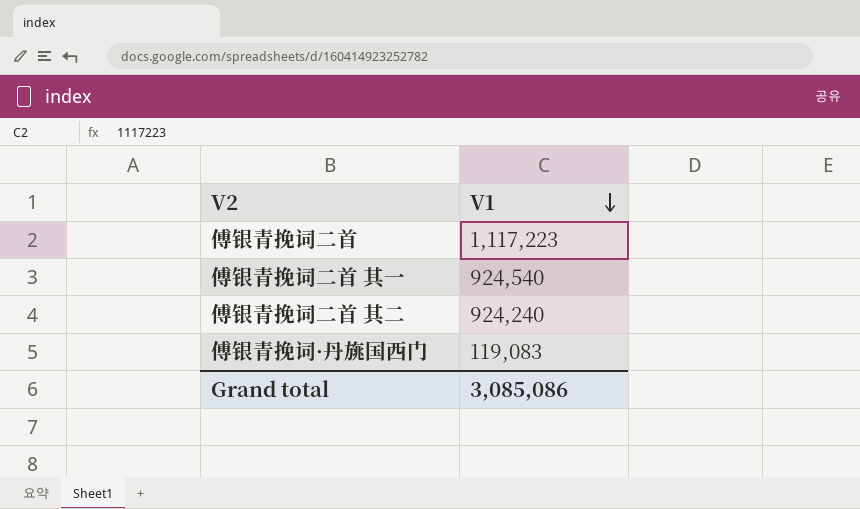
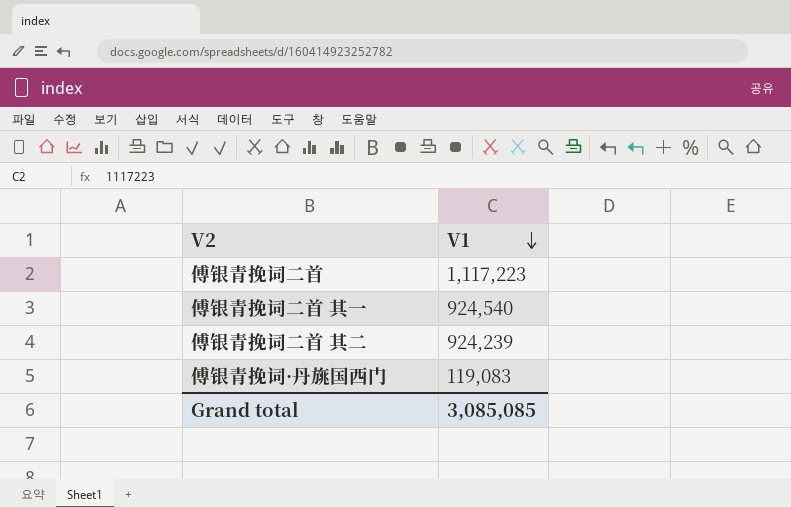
傅银青挽词二首 其二 | V1: 924,240 -> 924,239
Grand total | V1: 3,085,086 -> 3,085,085

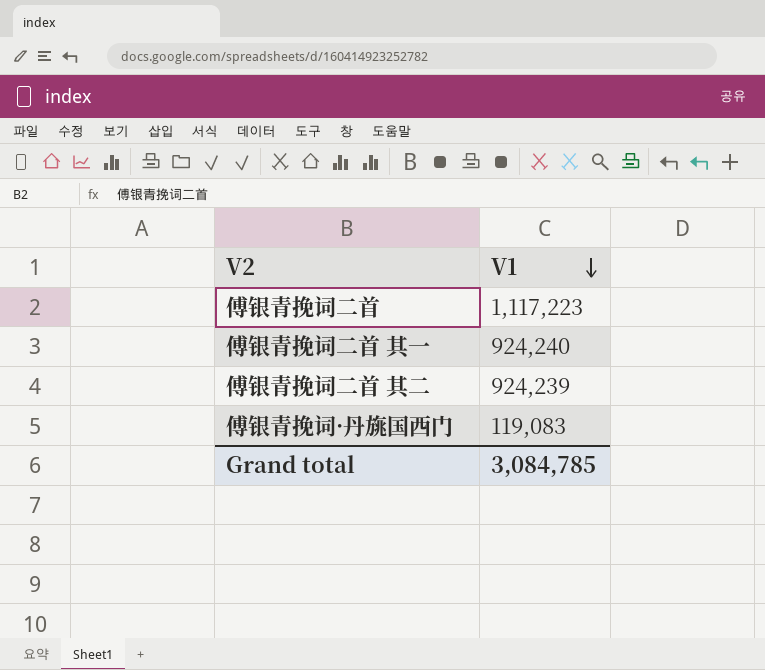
傅银青挽词二首 其一 | V1: 924,540 -> 924,240
Grand total | V1: 3,085,085 -> 3,084,785

